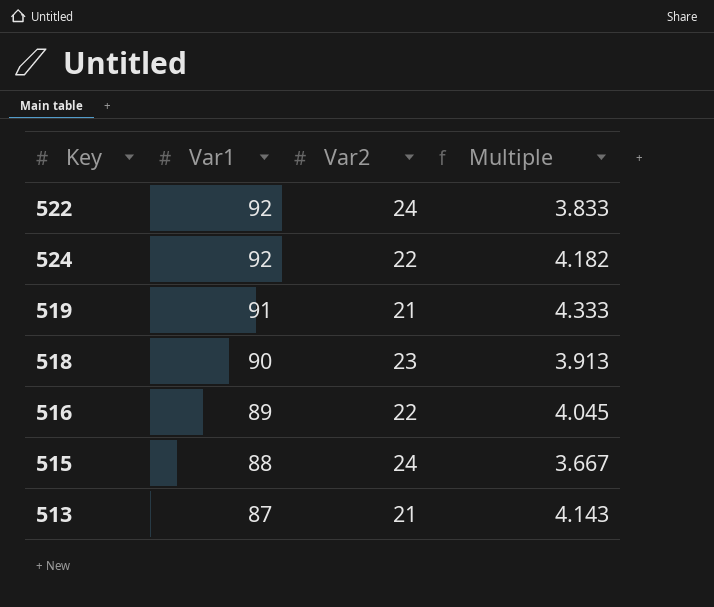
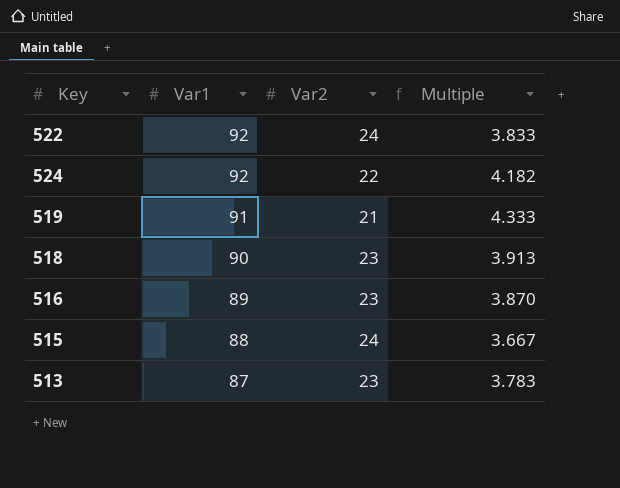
516 | Var2: 22 -> 23
516 | Multiple: 4.045 -> 3.870
513 | Var2: 21 -> 23
513 | Multiple: 4.143 -> 3.783

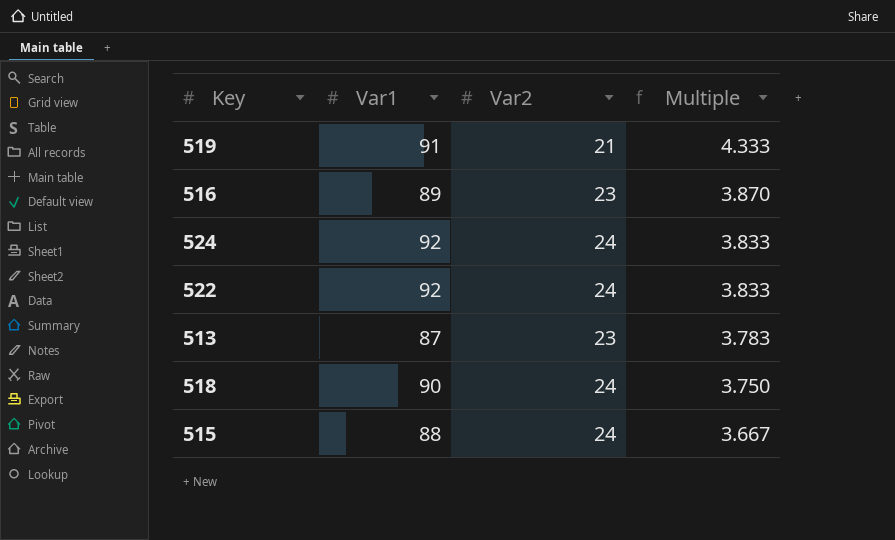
row order: Var1 descending -> Multiple descending
524 | Var2: 22 -> 24
524 | Multiple: 4.182 -> 3.833
518 | Var2: 23 -> 24
518 | Multiple: 3.913 -> 3.750

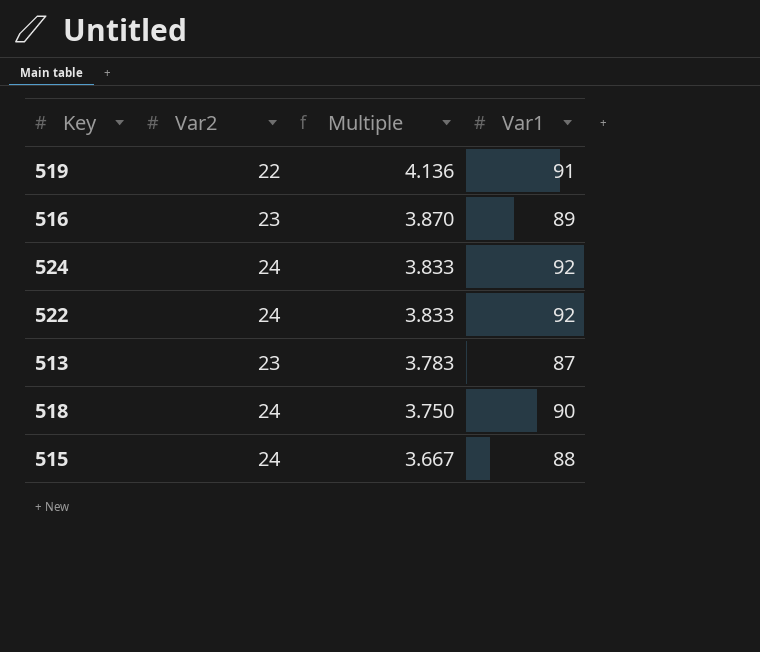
column Var1 | position: 2 -> 4
519 | Var2: 21 -> 22
519 | Multiple: 4.333 -> 4.136

